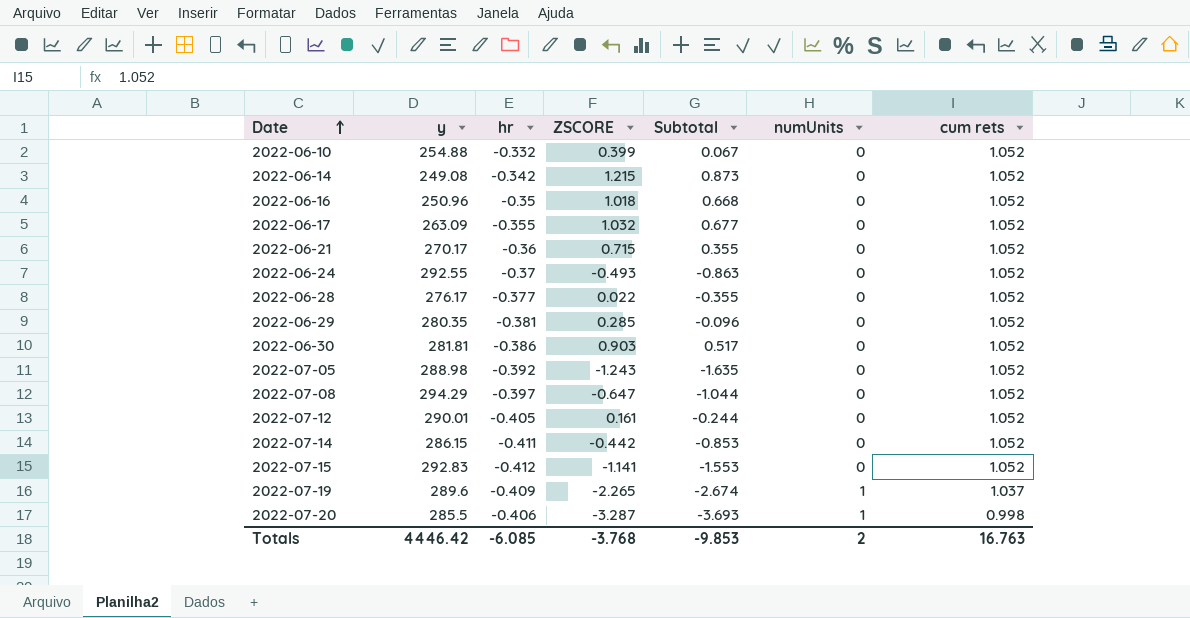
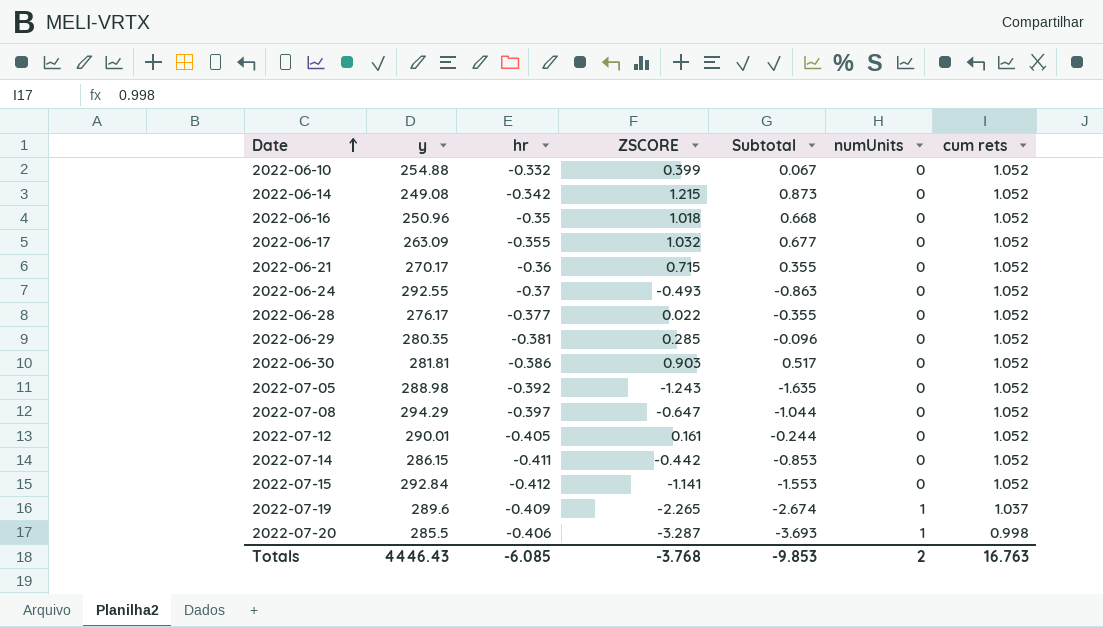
2022-07-15 | y: 292.83 -> 292.84
Totals | y: 4446.42 -> 4446.43

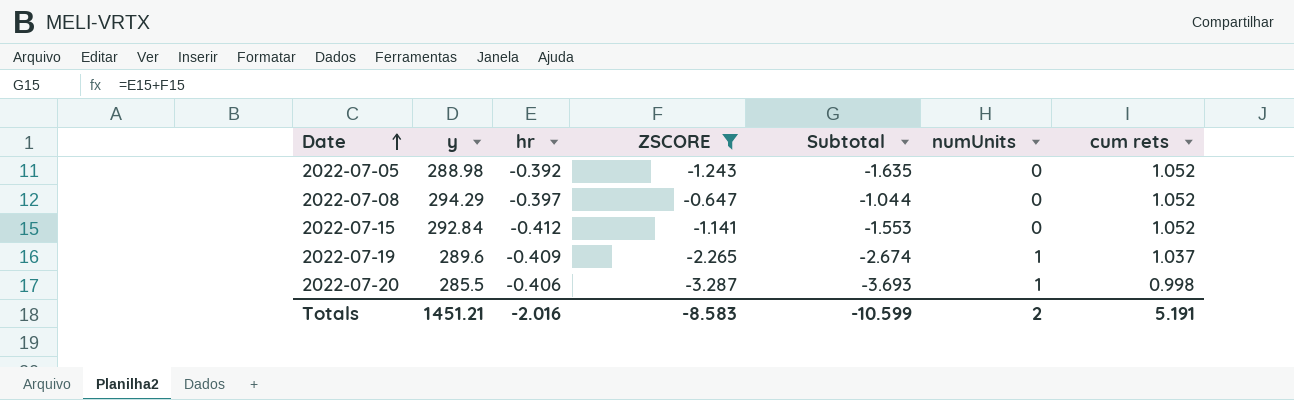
filter: none -> ZSCORE <= -0.647
Totals | y: 4446.43 -> 1451.21
Totals | hr: -6.085 -> -2.016
Totals | ZSCORE: -3.768 -> -8.583
Totals | Subtotal: -9.853 -> -10.599
Totals | cum rets: 16.763 -> 5.191

